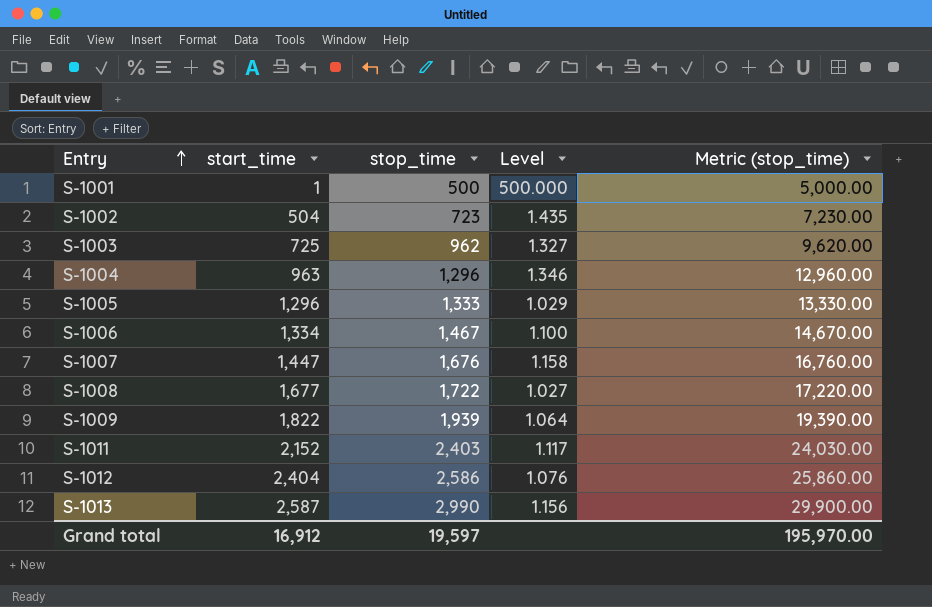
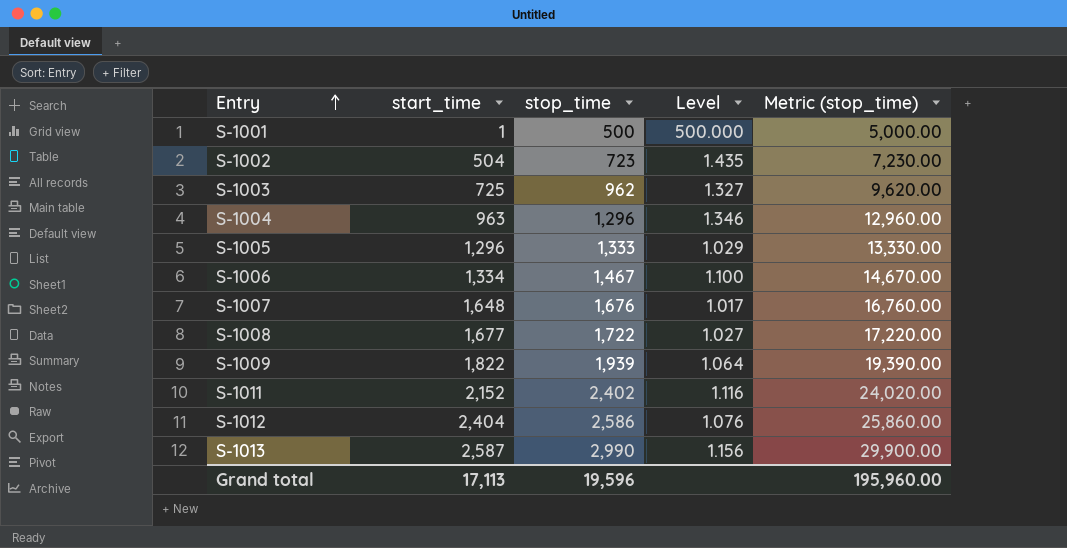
S-1007 | start_time: 1,447 -> 1,648
S-1007 | Level: 1.158 -> 1.017
S-1011 | stop_time: 2,403 -> 2,402
S-1011 | Level: 1.117 -> 1.116
S-1011 | Metric (stop_time): 24,030.00 -> 24,020.00
Grand total | start_time: 16,912 -> 17,113
Grand total | stop_time: 19,597 -> 19,596
Grand total | Metric (stop_time): 195,970.00 -> 195,960.00

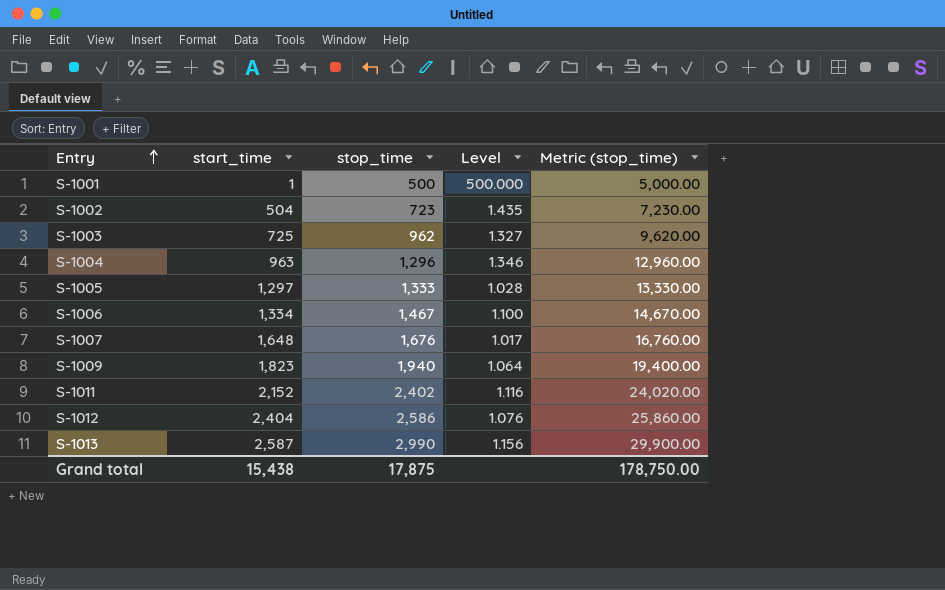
row S-1008: 1,677 | 1,722 | 1.027 | 17,220.00 -> none
S-1005 | start_time: 1,296 -> 1,297
S-1005 | Level: 1.029 -> 1.028
S-1009 | start_time: 1,822 -> 1,823
S-1009 | stop_time: 1,939 -> 1,940
S-1009 | Metric (stop_time): 19,390.00 -> 19,400.00
Grand total | start_time: 17,113 -> 15,438
Grand total | stop_time: 19,596 -> 17,875
Grand total | Metric (stop_time): 195,960.00 -> 178,750.00

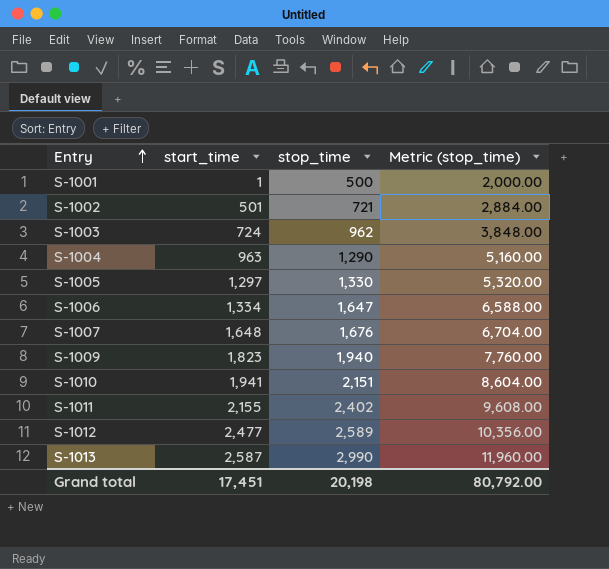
column Level | formula: [stop_time] / [start_time] -> none
column Metric (stop_time) | formula: [stop_time] * 10 -> [stop_time] * 4
S-1002 | start_time: 504 -> 501
S-1002 | stop_time: 723 -> 721
S-1003 | start_time: 725 -> 724
S-1004 | stop_time: 1,296 -> 1,290
S-1005 | stop_time: 1,333 -> 1,330
S-1006 | stop_time: 1,467 -> 1,647
row S-1010: none -> 1,941 | 2,151 | 8,604.00
S-1011 | start_time: 2,152 -> 2,155
S-1012 | start_time: 2,404 -> 2,477
S-1012 | stop_time: 2,586 -> 2,589
Grand total | start_time: 15,438 -> 17,451
Grand total | stop_time: 17,875 -> 20,198
Grand total | Metric (stop_time): 178,750.00 -> 80,792.00

